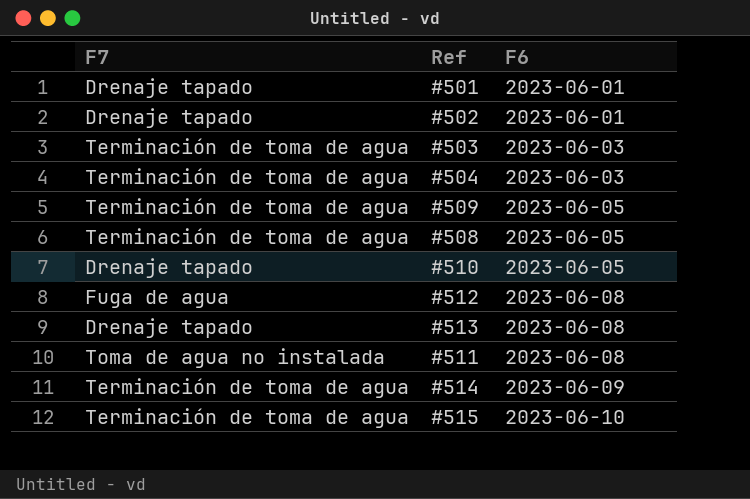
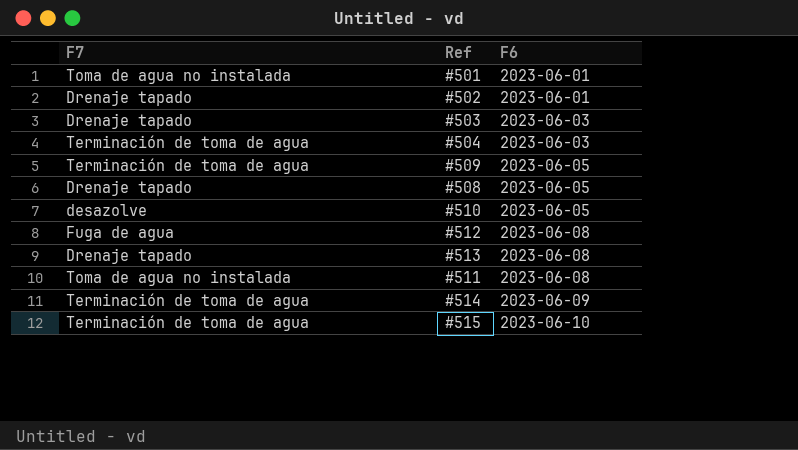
#501 | F7: Drenaje tapado -> Toma de agua no instalada
#503 | F7: Terminación de toma de agua -> Drenaje tapado
#508 | F7: Terminación de toma de agua -> Drenaje tapado
#510 | F7: Drenaje tapado -> desazolve

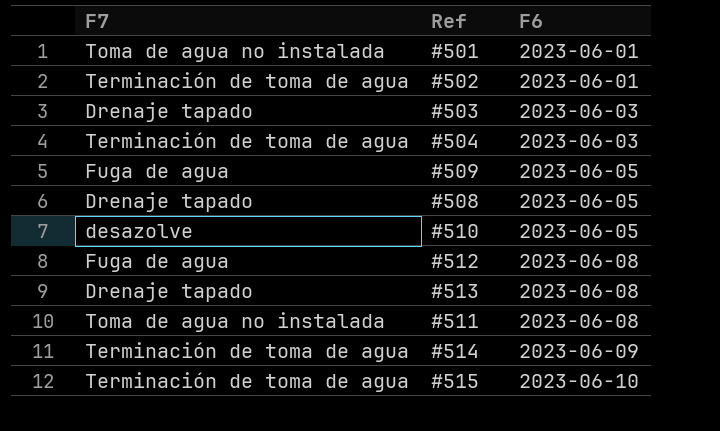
#502 | F7: Drenaje tapado -> Terminación de toma de agua
#509 | F7: Terminación de toma de agua -> Fuga de agua

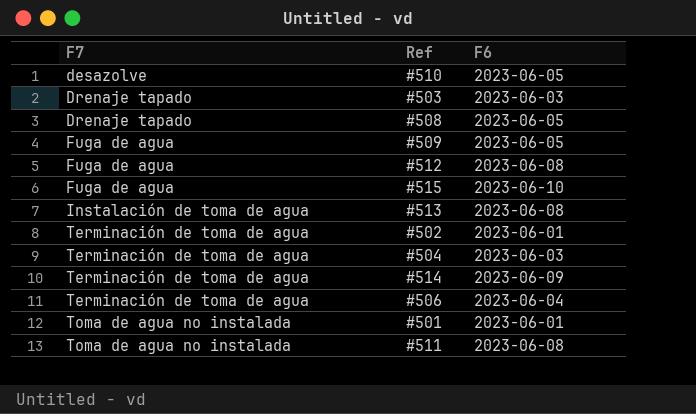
row order: F6 ascending -> F7 ascending
#515 | F7: Terminación de toma de agua -> Fuga de agua
#513 | F7: Drenaje tapado -> Instalación de toma de agua
row #506: none -> Terminación de toma de agua | 2023-06-04

